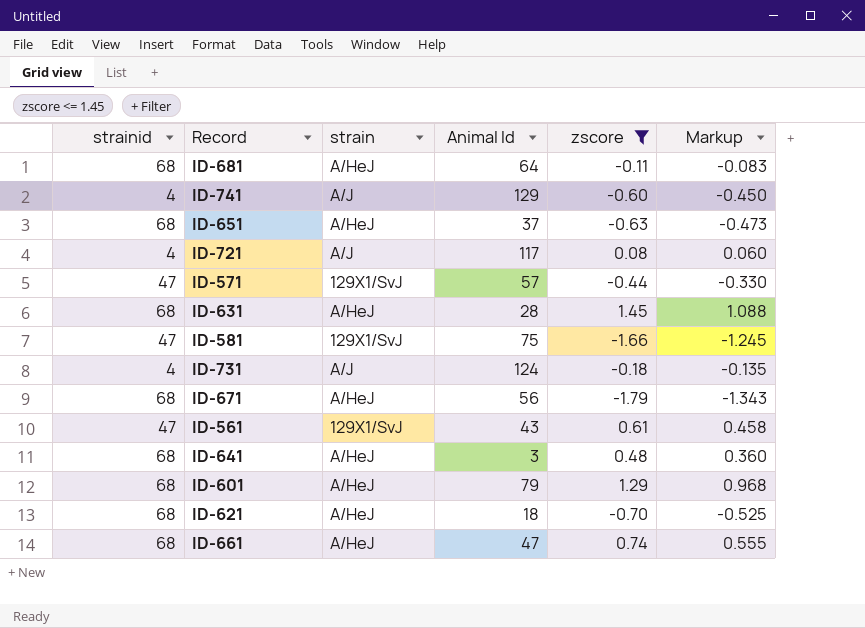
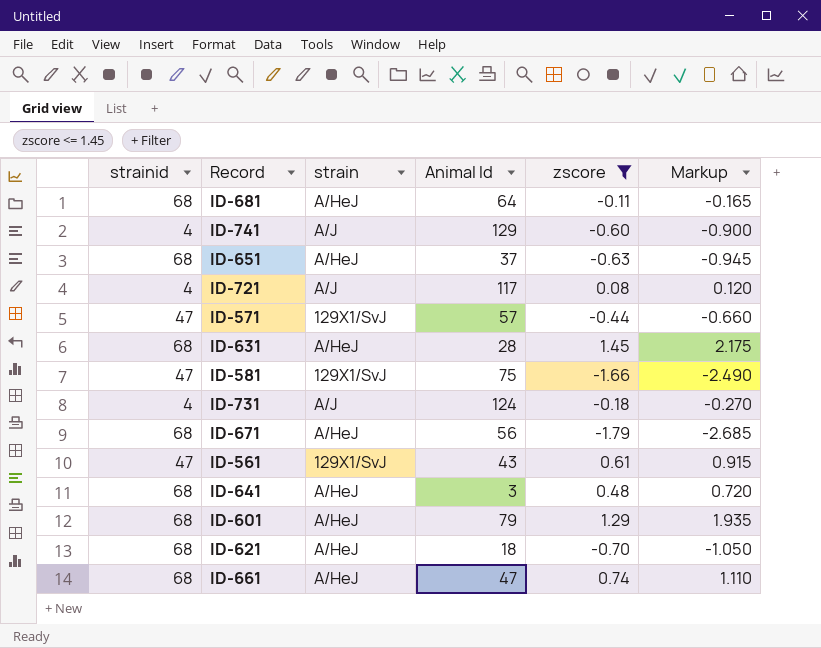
column Markup | formula: [zscore] * 0.75 -> [zscore] * 1.5

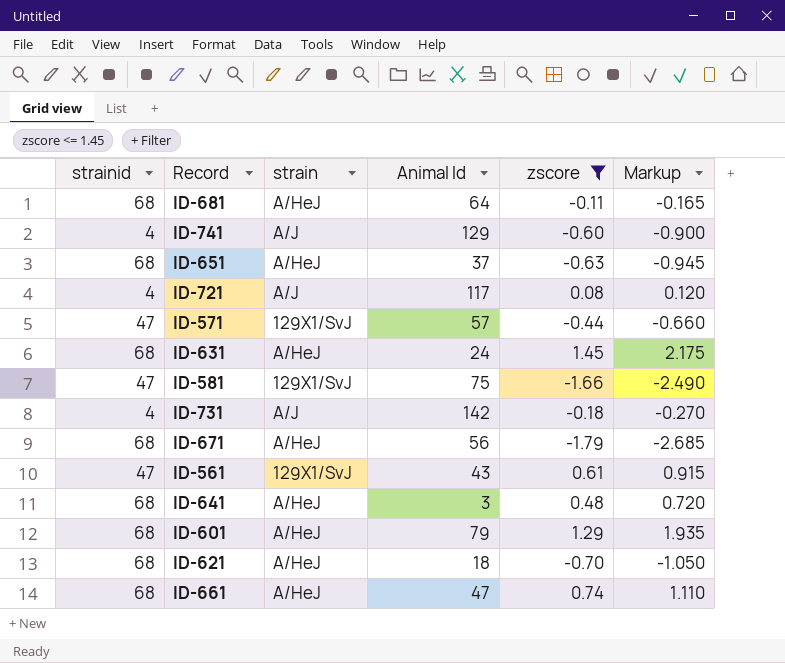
ID-631 | Animal Id: 28 -> 24
ID-731 | Animal Id: 124 -> 142

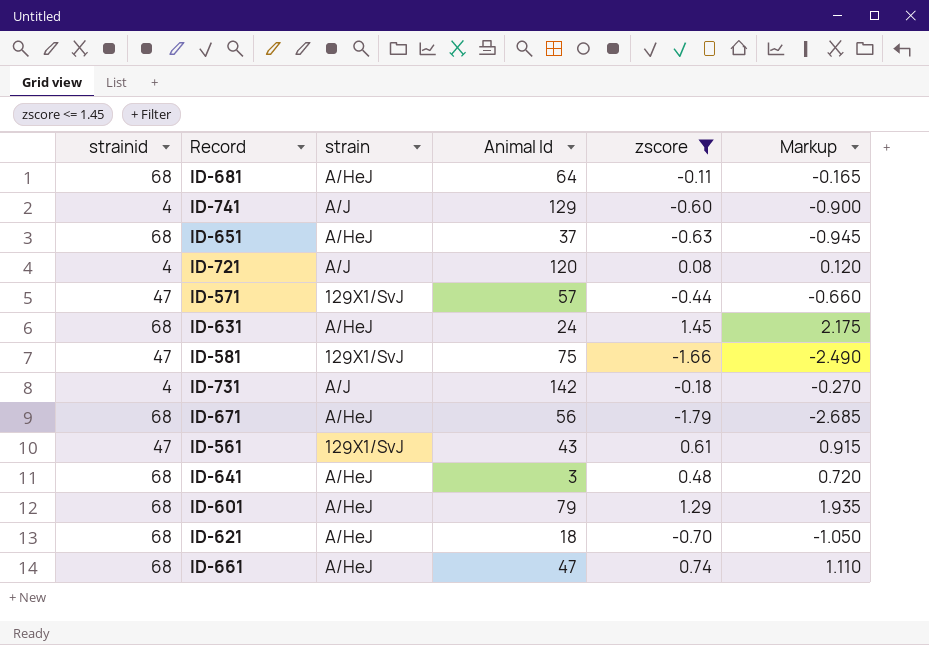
ID-721 | Animal Id: 117 -> 120

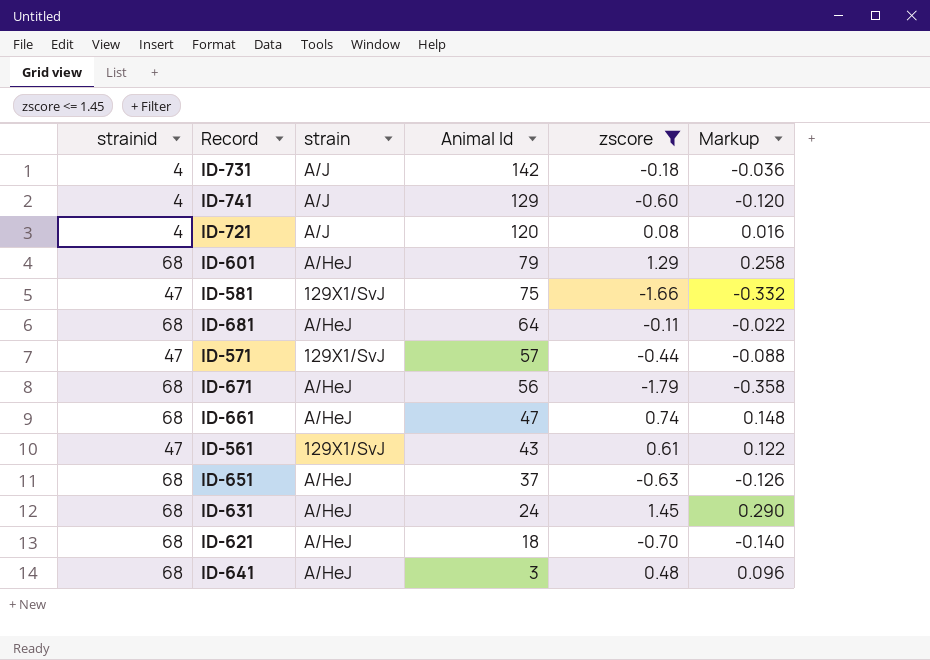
row order: none -> Animal Id descending
column Markup | formula: [zscore] * 1.5 -> [zscore] * 0.2

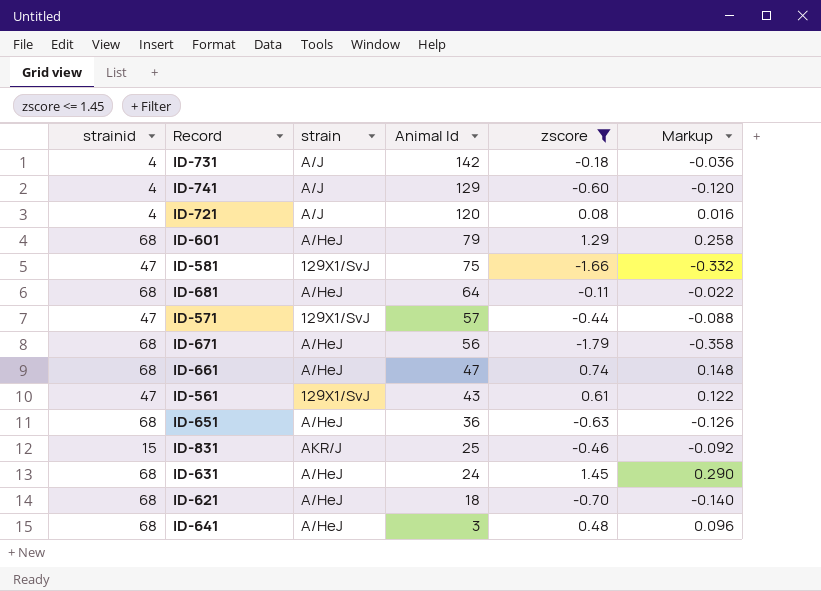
ID-651 | Animal Id: 37 -> 36
row ID-831: none -> 15 | AKR/J | 25 | -0.46 | -0.092

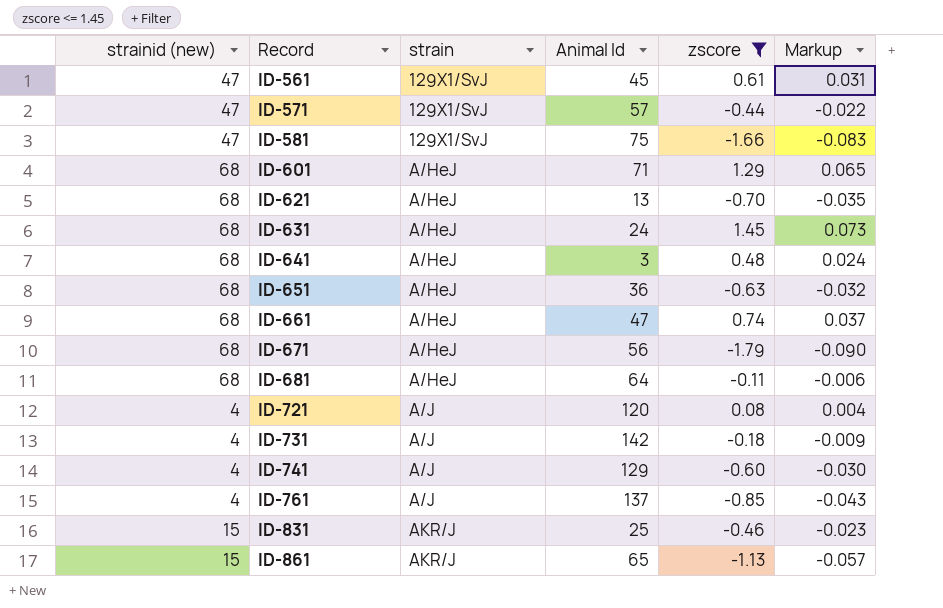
row order: Animal Id descending -> Record ascending
column name: strainid -> strainid (new)
column Markup | formula: [zscore] * 0.2 -> [zscore] * 0.05
ID-561 | Animal Id: 43 -> 45
ID-601 | Animal Id: 79 -> 71
ID-621 | Animal Id: 18 -> 13
row ID-761: none -> 4 | A/J | 137 | -0.85 | -0.043
row ID-861: none -> 15 | AKR/J | 65 | -1.13 | -0.057

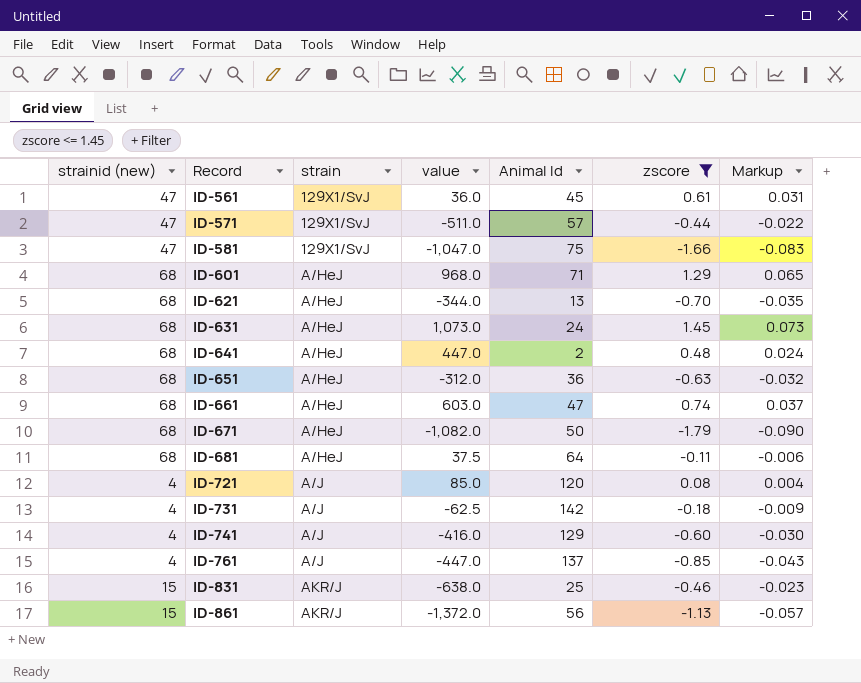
column value | position: none -> 4
ID-641 | Animal Id: 3 -> 2
ID-671 | Animal Id: 56 -> 50
ID-861 | Animal Id: 65 -> 56

